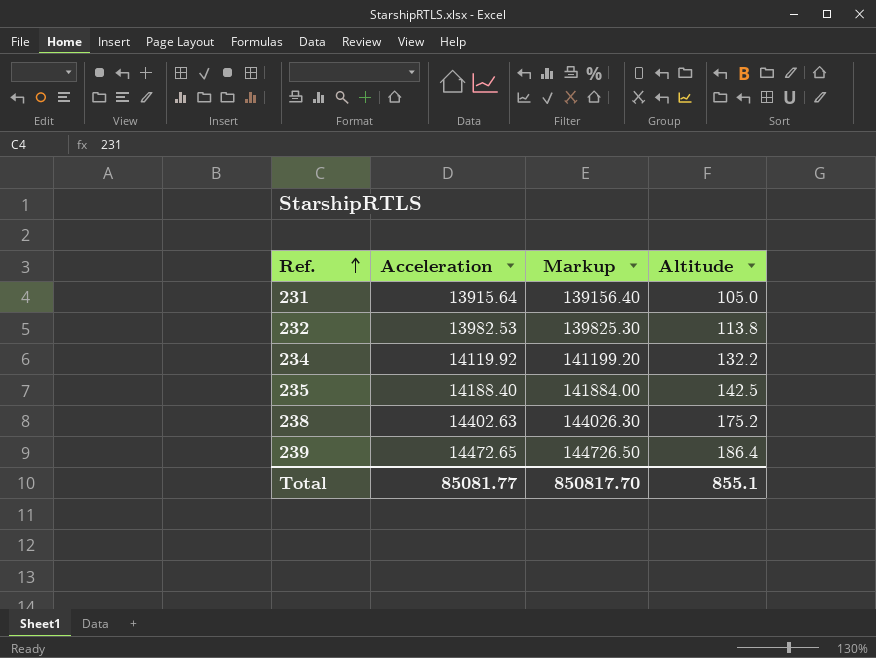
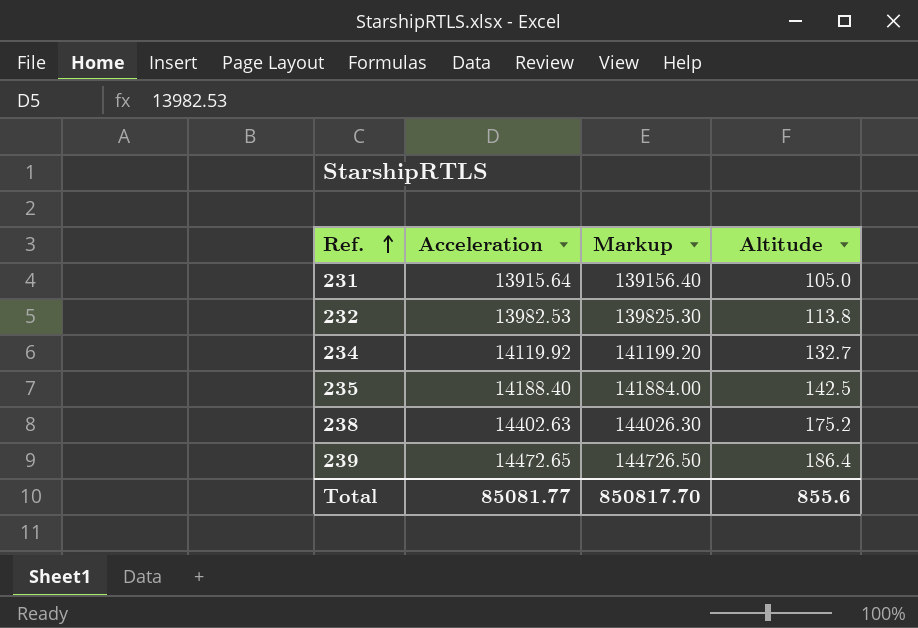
234 | Altitude: 132.2 -> 132.7
Total | Altitude: 855.1 -> 855.6

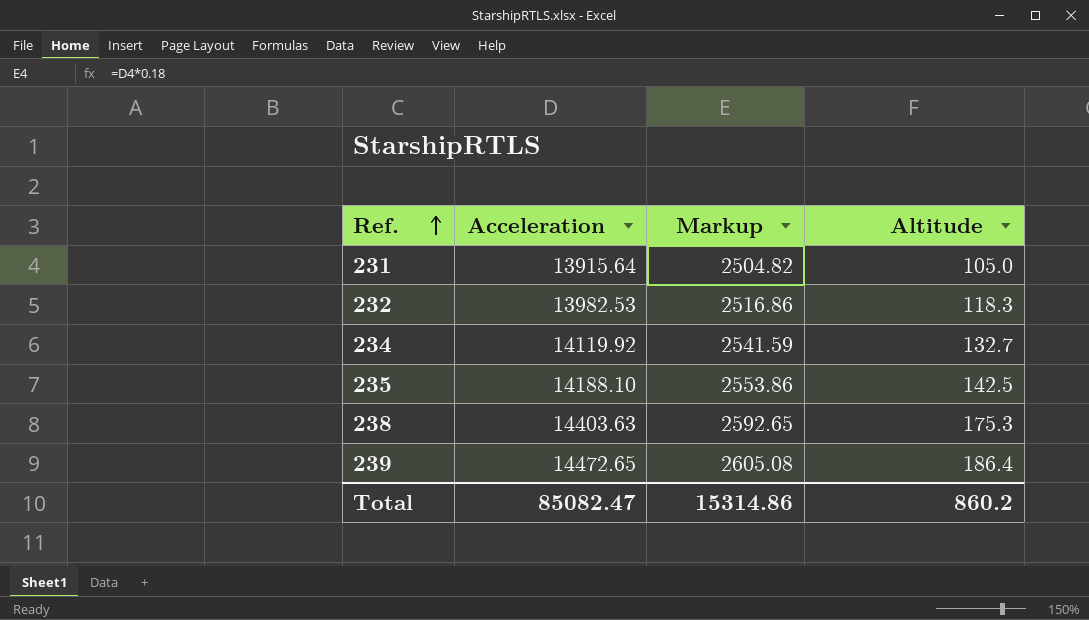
column Markup | formula: [Acceleration] * 10 -> [Acceleration] * 0.18
232 | Altitude: 113.8 -> 118.3
235 | Acceleration: 14188.40 -> 14188.10
238 | Acceleration: 14402.63 -> 14403.63
238 | Altitude: 175.2 -> 175.3
Total | Acceleration: 85081.77 -> 85082.47
Total | Markup: 850817.70 -> 15314.86
Total | Altitude: 855.6 -> 860.2

